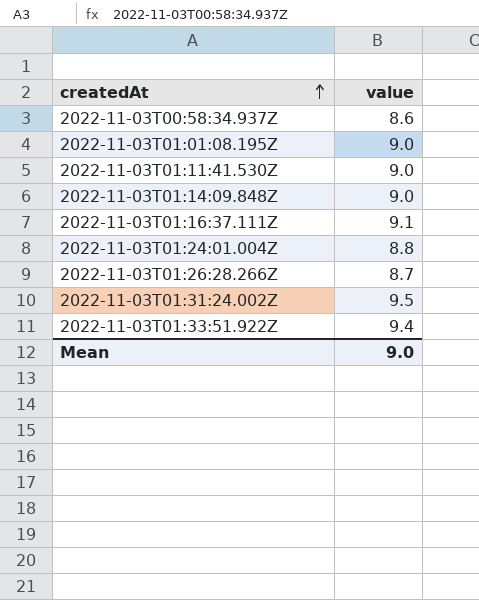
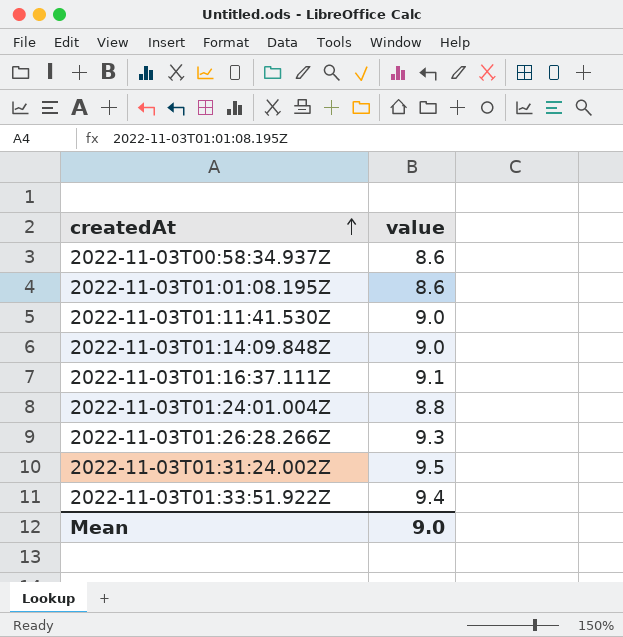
2022-11-03T01:01:08.195Z | value: 9.0 -> 8.6
2022-11-03T01:26:28.266Z | value: 8.7 -> 9.3

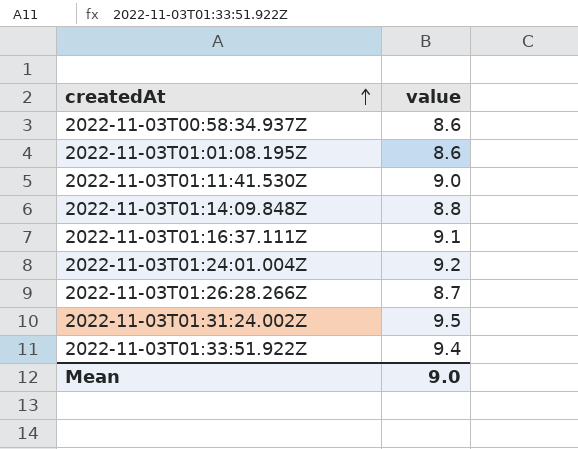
2022-11-03T01:14:09.848Z | value: 9.0 -> 8.8
2022-11-03T01:24:01.004Z | value: 8.8 -> 9.2
2022-11-03T01:26:28.266Z | value: 9.3 -> 8.7

